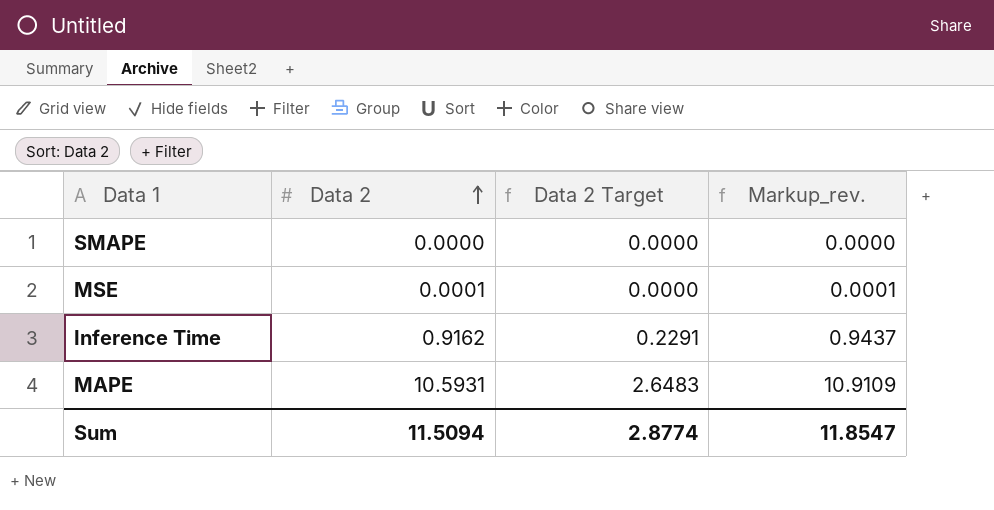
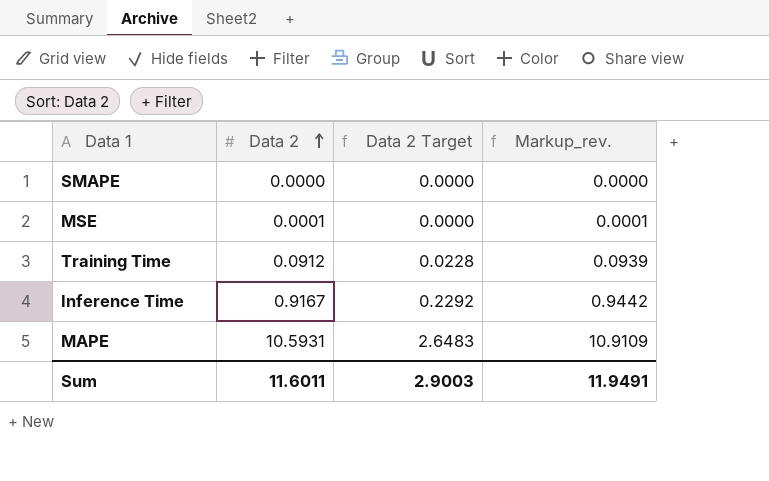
row Training Time: none -> 0.0912 | 0.0228 | 0.0939
Inference Time | Data 2: 0.9162 -> 0.9167
Inference Time | Data 2 Target: 0.2291 -> 0.2292
Inference Time | Markup_rev.: 0.9437 -> 0.9442
Sum | Data 2: 11.5094 -> 11.6011
Sum | Data 2 Target: 2.8774 -> 2.9003
Sum | Markup_rev.: 11.8547 -> 11.9491

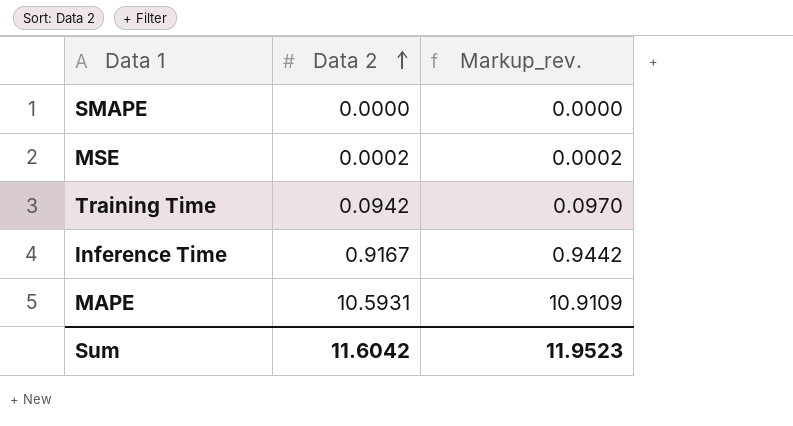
column Data 2 Target | formula: [Data 2] * 0.25 -> none
MSE | Data 2: 0.0001 -> 0.0002
MSE | Markup_rev.: 0.0001 -> 0.0002
Training Time | Data 2: 0.0912 -> 0.0942
Training Time | Markup_rev.: 0.0939 -> 0.0970
Sum | Data 2: 11.6011 -> 11.6042
Sum | Markup_rev.: 11.9491 -> 11.9523

